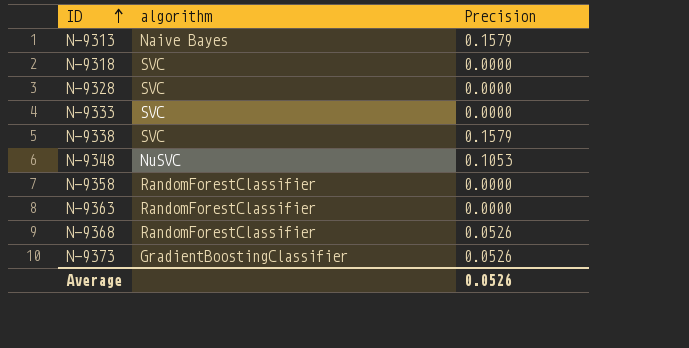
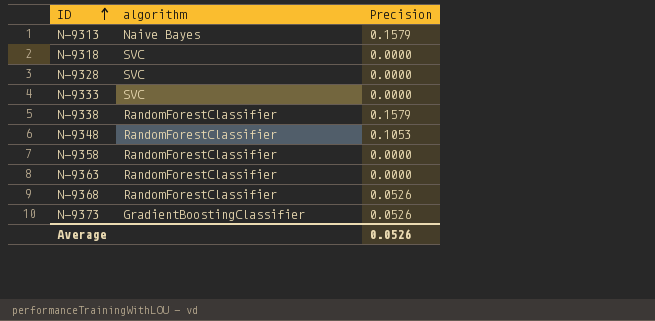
N-9338 | algorithm: SVC -> RandomForestClassifier
N-9348 | algorithm: NuSVC -> RandomForestClassifier

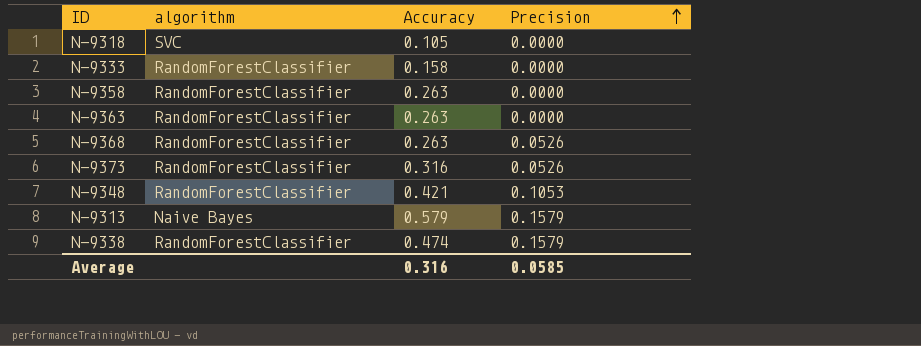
row order: ID ascending -> Precision ascending
column Accuracy | position: none -> 3
row N-9328: SVC | 0.0000 -> none
N-9333 | algorithm: SVC -> RandomForestClassifier
N-9373 | algorithm: GradientBoostingClassifier -> RandomForestClassifier
Average | Precision: 0.0526 -> 0.0585

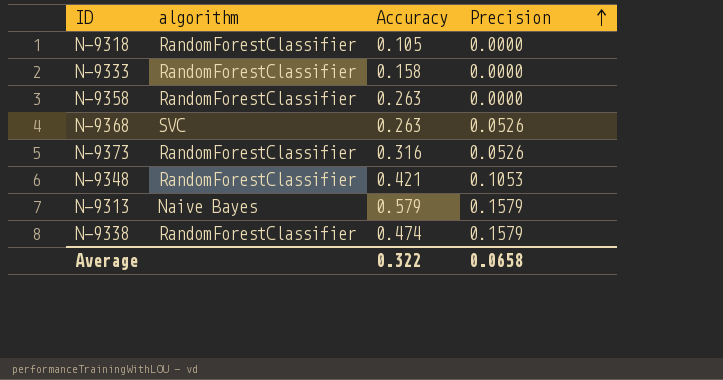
row N-9363: RandomForestClassifier | 0.263 | 0.0000 -> none
N-9318 | algorithm: SVC -> RandomForestClassifier
N-9368 | algorithm: RandomForestClassifier -> SVC
Average | Accuracy: 0.316 -> 0.322
Average | Precision: 0.0585 -> 0.0658

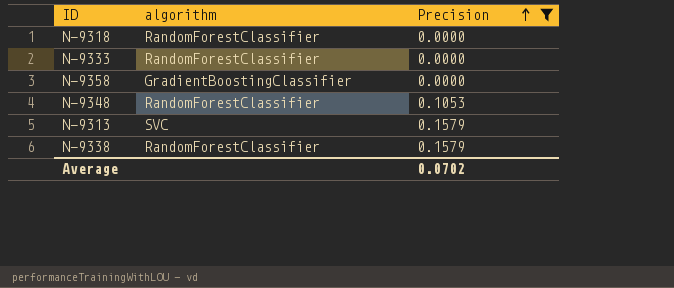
filter: none -> Precision != 0.0526
column Accuracy | position: 3 -> none
N-9358 | algorithm: RandomForestClassifier -> GradientBoostingClassifier
N-9313 | algorithm: Naive Bayes -> SVC
Average | Precision: 0.0658 -> 0.0702

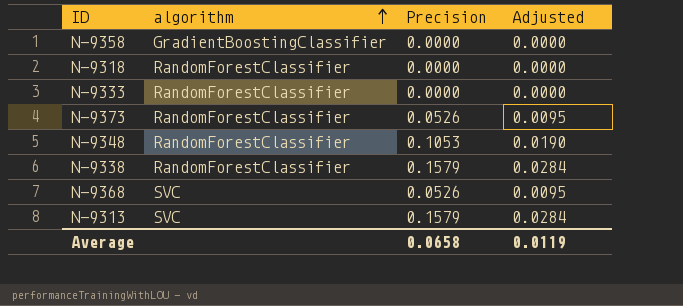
filter: Precision != 0.0526 -> none
row order: Precision ascending -> algorithm ascending
column Adjusted | formula: none -> [Precision] * 0.18
Average | Precision: 0.0702 -> 0.0658

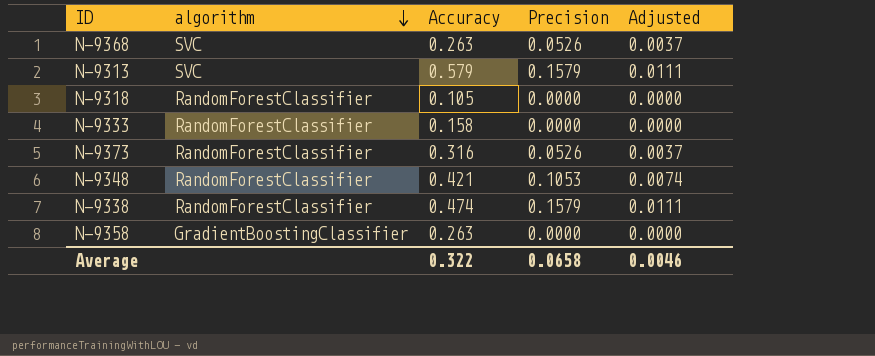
row order: algorithm ascending -> algorithm descending
column Accuracy | position: none -> 3
column Adjusted | formula: [Precision] * 0.18 -> [Precision] * 0.07
Average | Adjusted: 0.0119 -> 0.0046

